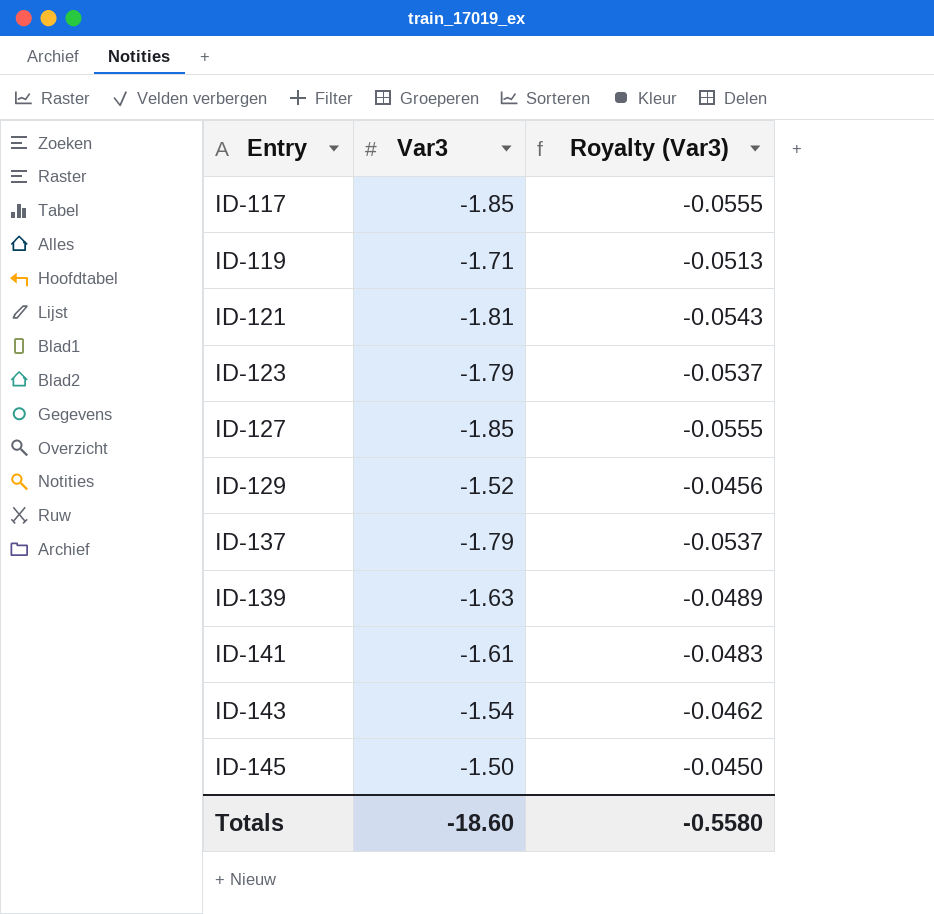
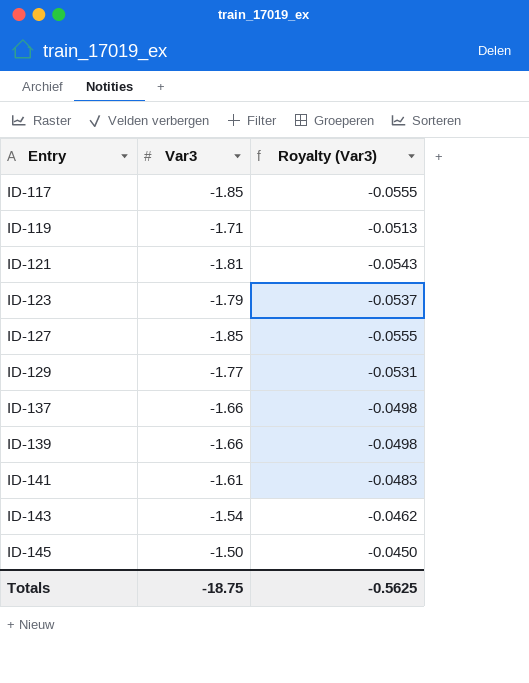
ID-129 | Var3: -1.52 -> -1.77
ID-129 | Royalty (Var3): -0.0456 -> -0.0531
ID-137 | Var3: -1.79 -> -1.66
ID-137 | Royalty (Var3): -0.0537 -> -0.0498
ID-139 | Var3: -1.63 -> -1.66
ID-139 | Royalty (Var3): -0.0489 -> -0.0498
Totals | Var3: -18.60 -> -18.75
Totals | Royalty (Var3): -0.5580 -> -0.5625

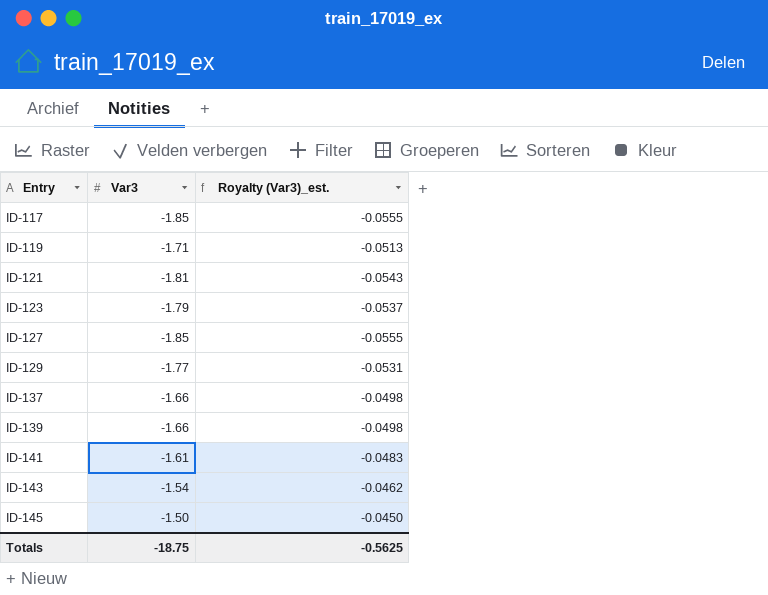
column name: Royalty (Var3) -> Royalty (Var3)_est.

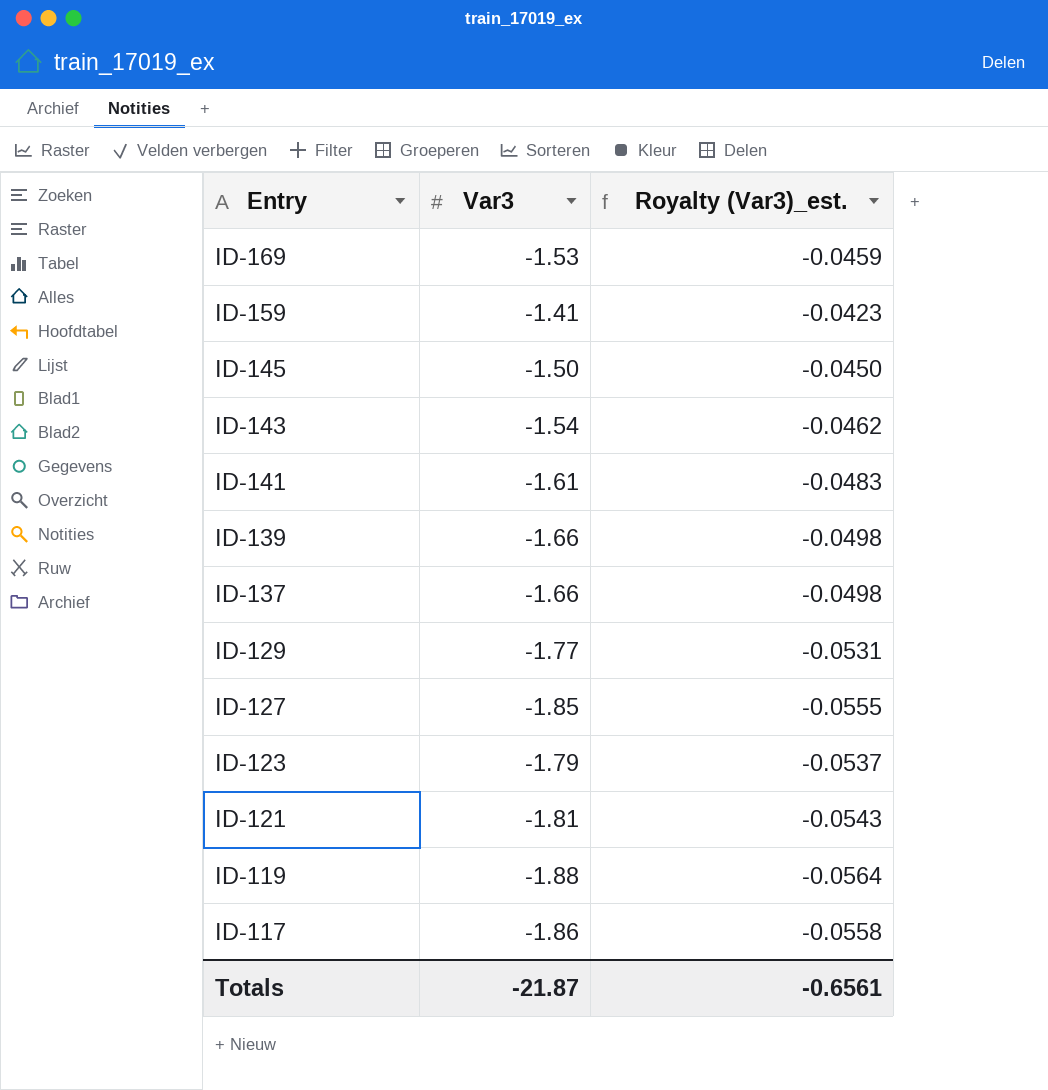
row order: Entry ascending -> Entry descending
row ID-169: none -> -1.53 | -0.0459
row ID-159: none -> -1.41 | -0.0423
ID-119 | Var3: -1.71 -> -1.88
ID-119 | Royalty (Var3)_est.: -0.0513 -> -0.0564
ID-117 | Var3: -1.85 -> -1.86
ID-117 | Royalty (Var3)_est.: -0.0555 -> -0.0558
Totals | Var3: -18.75 -> -21.87
Totals | Royalty (Var3)_est.: -0.5625 -> -0.6561

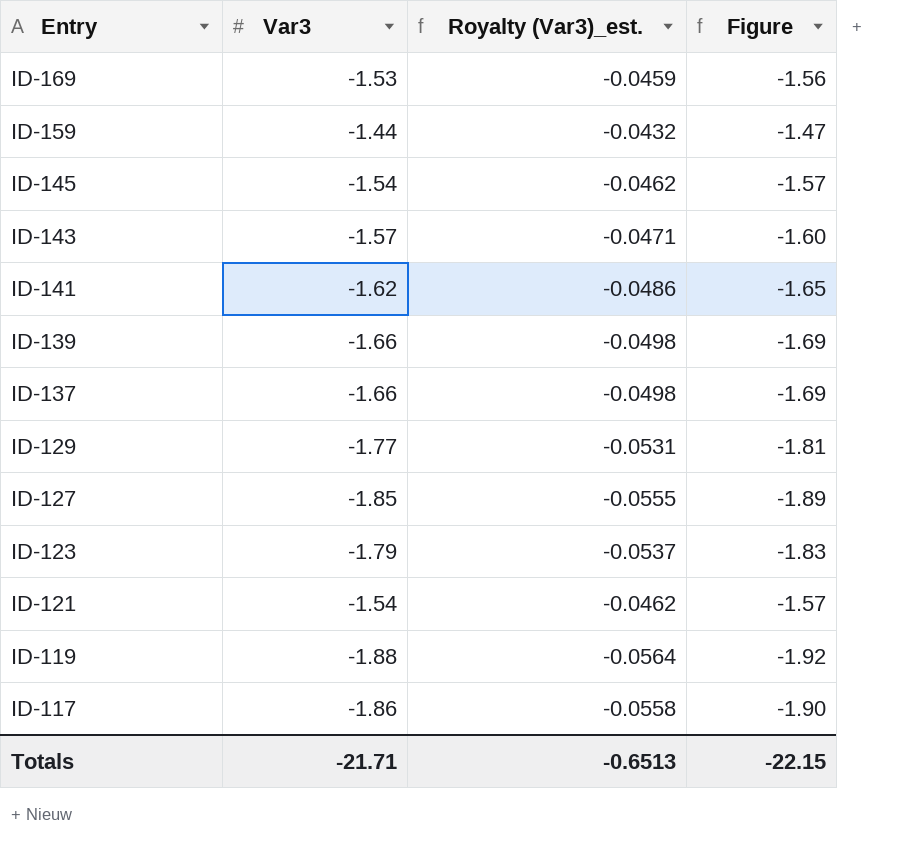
column Figure | formula: none -> [Var3] * 1.02
ID-159 | Var3: -1.41 -> -1.44
ID-159 | Royalty (Var3)_est.: -0.0423 -> -0.0432
ID-145 | Var3: -1.50 -> -1.54
ID-145 | Royalty (Var3)_est.: -0.0450 -> -0.0462
ID-143 | Var3: -1.54 -> -1.57
ID-143 | Royalty (Var3)_est.: -0.0462 -> -0.0471
ID-141 | Var3: -1.61 -> -1.62
ID-141 | Royalty (Var3)_est.: -0.0483 -> -0.0486
ID-121 | Var3: -1.81 -> -1.54
ID-121 | Royalty (Var3)_est.: -0.0543 -> -0.0462
Totals | Var3: -21.87 -> -21.71
Totals | Royalty (Var3)_est.: -0.6561 -> -0.6513

